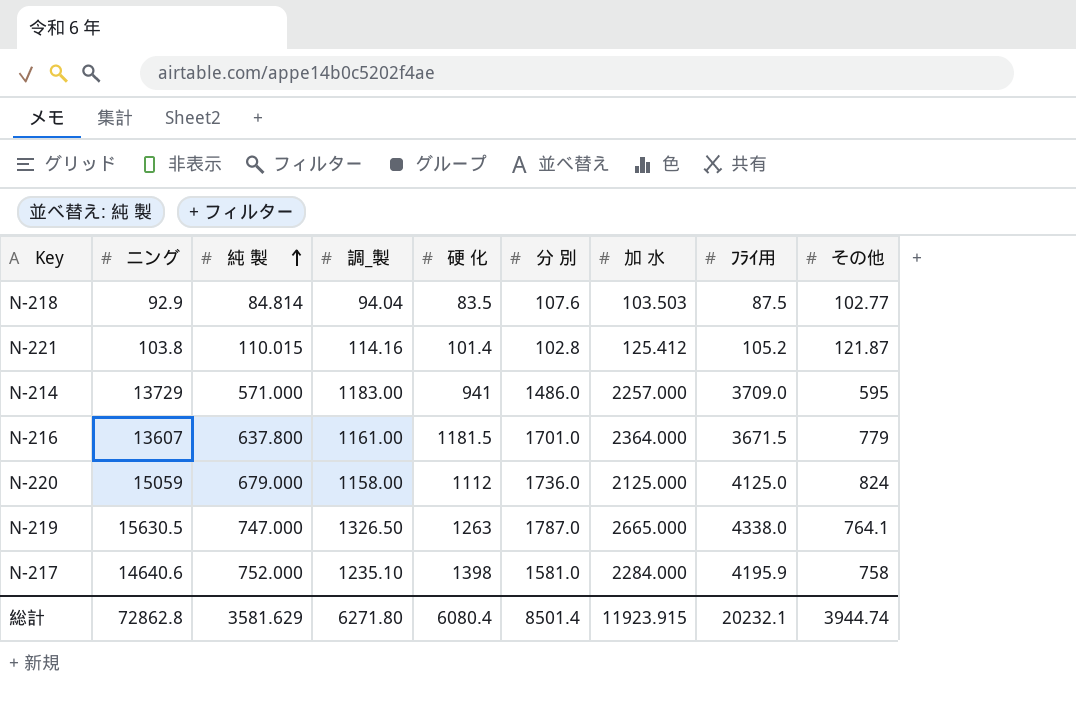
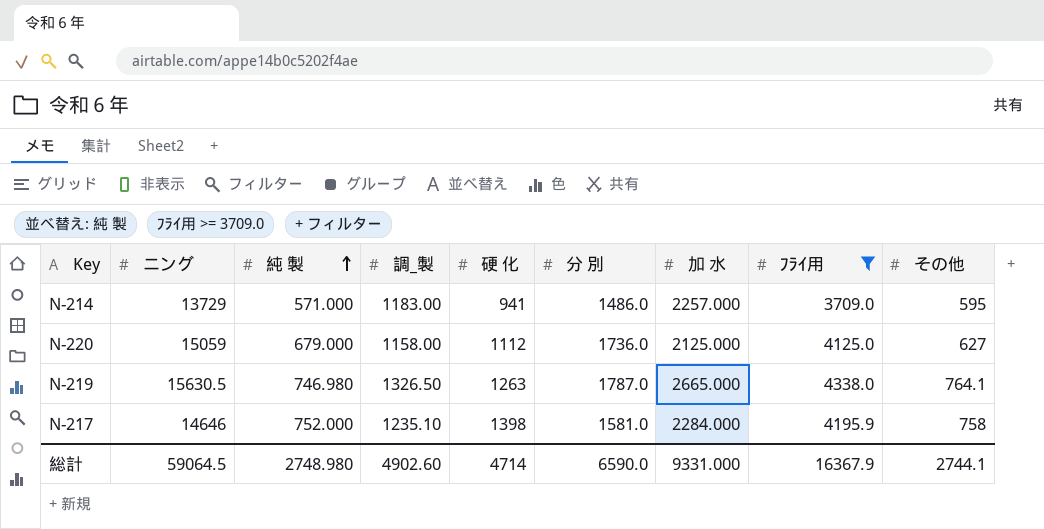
filter: none -> ﾌﾗｲ用 >= 3709.0
N-220 | その他: 824 -> 627
N-219 | 純 製: 747.000 -> 746.980
N-217 | ニング: 14640.6 -> 14646
総計 | ニング: 72862.8 -> 59064.5
総計 | 純 製: 3581.629 -> 2748.980
総計 | 調_製: 6271.80 -> 4902.60
総計 | 硬 化: 6080.4 -> 4714
総計 | 分 別: 8501.4 -> 6590.0
総計 | 加 水: 11923.915 -> 9331.000
総計 | ﾌﾗｲ用: 20232.1 -> 16367.9
総計 | その他: 3944.74 -> 2744.1

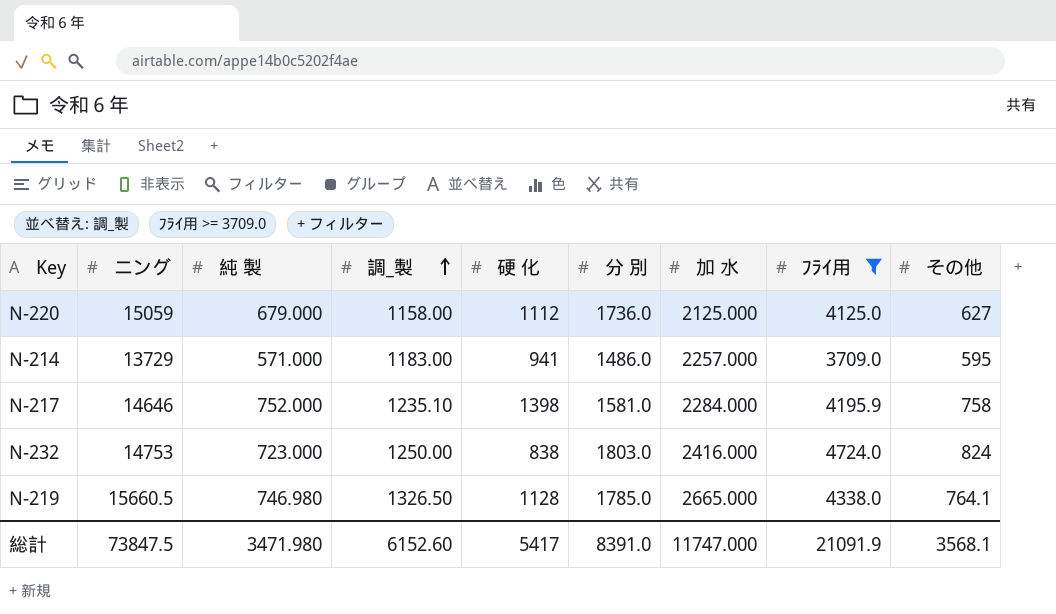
row order: 純 製 ascending -> 調_製 ascending
row N-232: none -> 14753 | 723.000 | 1250.00 | 838 | 1803.0 | 2416.000 | 4724.0 | 824
N-219 | ニング: 15630.5 -> 15660.5
N-219 | 硬 化: 1263 -> 1128
N-219 | 分 別: 1787.0 -> 1785.0
総計 | ニング: 59064.5 -> 73847.5
総計 | 純 製: 2748.980 -> 3471.980
総計 | 調_製: 4902.60 -> 6152.60
総計 | 硬 化: 4714 -> 5417
総計 | 分 別: 6590.0 -> 8391.0
総計 | 加 水: 9331.000 -> 11747.000
総計 | ﾌﾗｲ用: 16367.9 -> 21091.9
総計 | その他: 2744.1 -> 3568.1

